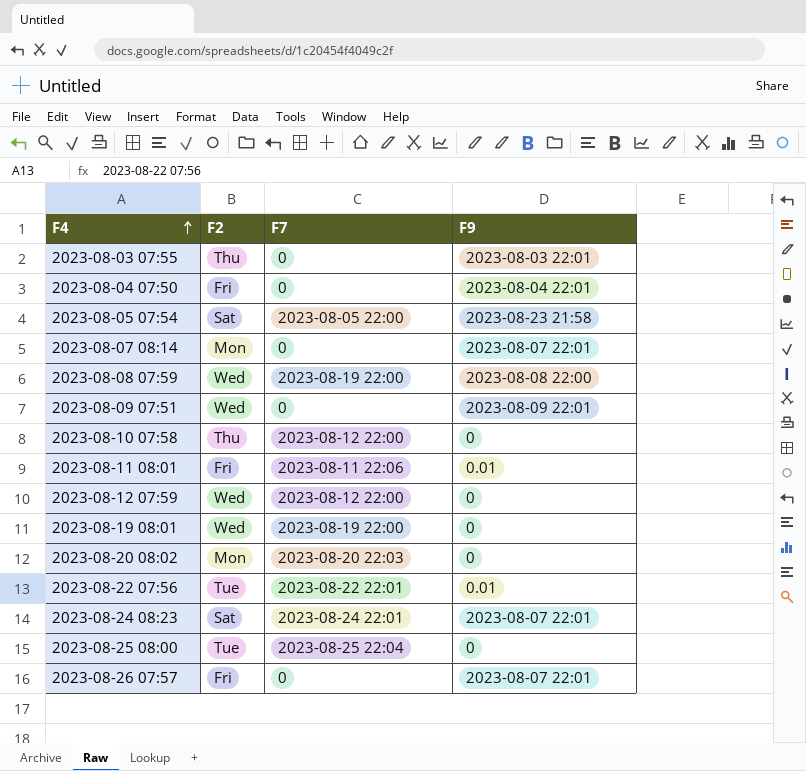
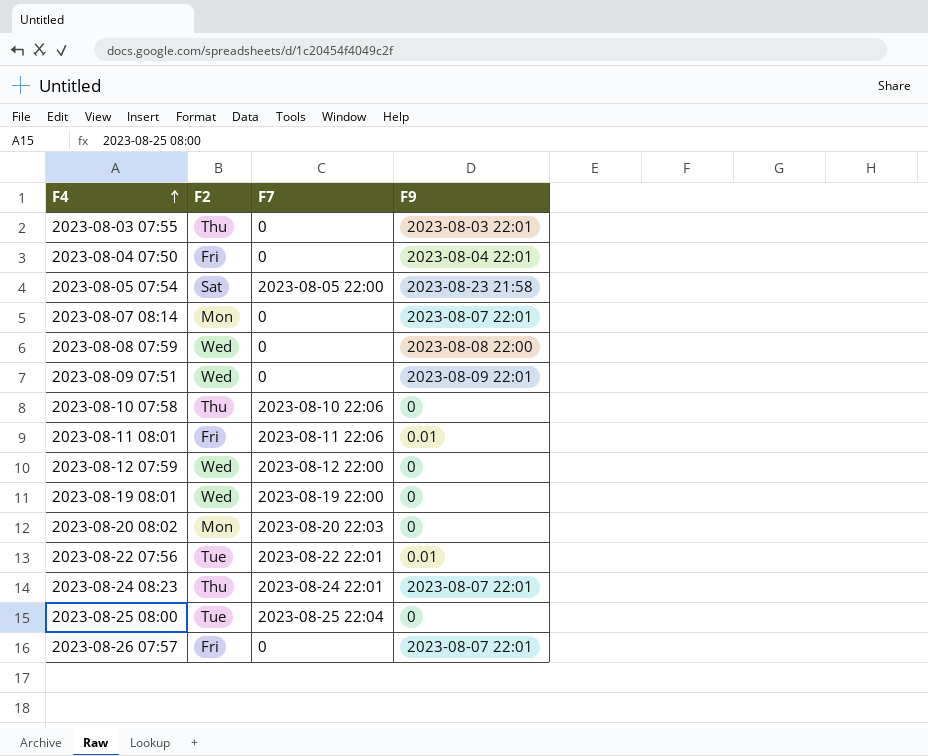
2023-08-08 07:59 | F7: 2023-08-19 22:00 -> 0
2023-08-10 07:58 | F7: 2023-08-12 22:00 -> 2023-08-10 22:06
2023-08-24 08:23 | F2: Sat -> Thu

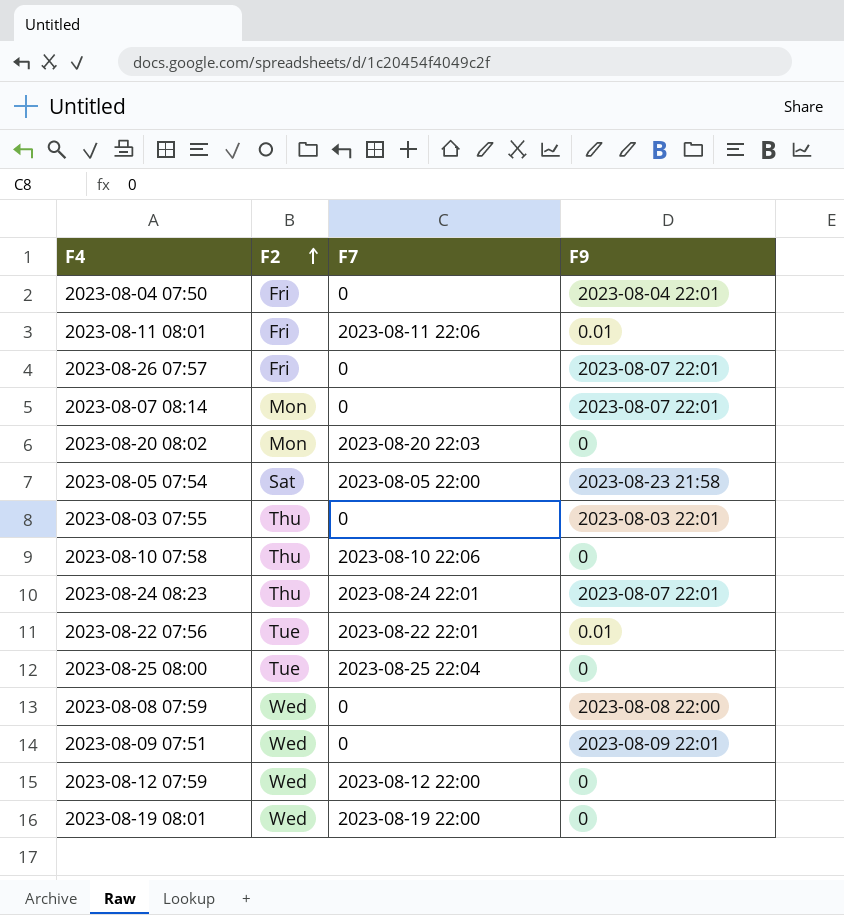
row order: F4 ascending -> F2 ascending

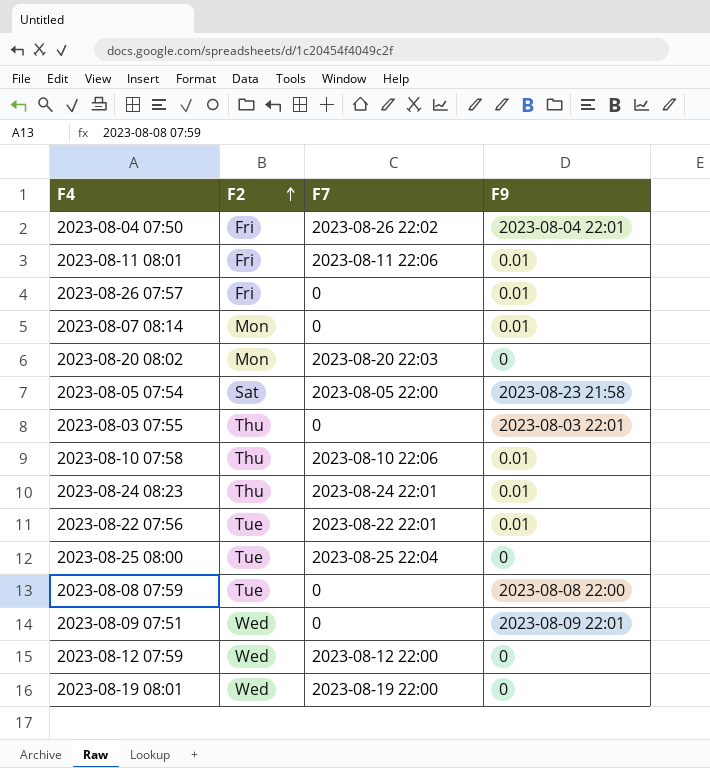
2023-08-04 07:50 | F7: 0 -> 2023-08-26 22:02
2023-08-26 07:57 | F9: 2023-08-07 22:01 -> 0.01
2023-08-07 08:14 | F9: 2023-08-07 22:01 -> 0.01
2023-08-10 07:58 | F9: 0 -> 0.01
2023-08-24 08:23 | F9: 2023-08-07 22:01 -> 0.01
2023-08-08 07:59 | F2: Wed -> Tue

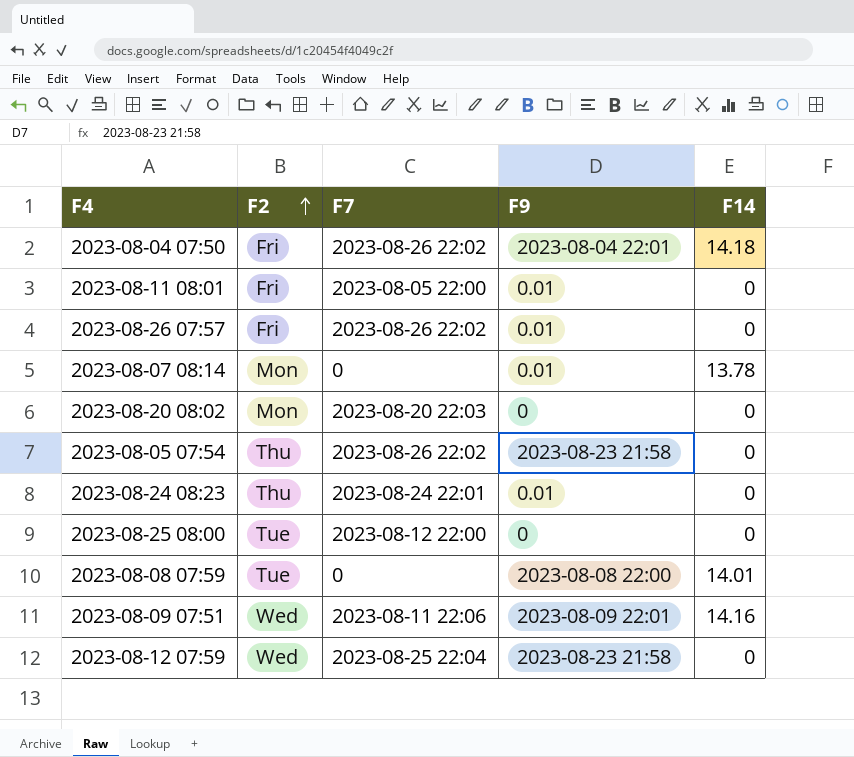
column F14 | position: none -> 5
row 2023-08-03 07:55: Thu | 0 | 2023-08-03 22:01 -> none
row 2023-08-10 07:58: Thu | 2023-08-10 22:06 | 0.01 -> none
row 2023-08-22 07:56: Tue | 2023-08-22 22:01 | 0.01 -> none
row 2023-08-19 08:01: Wed | 2023-08-19 22:00 | 0 -> none
2023-08-11 08:01 | F7: 2023-08-11 22:06 -> 2023-08-05 22:00
2023-08-26 07:57 | F7: 0 -> 2023-08-26 22:02
2023-08-05 07:54 | F2: Sat -> Thu
2023-08-05 07:54 | F7: 2023-08-05 22:00 -> 2023-08-26 22:02
2023-08-25 08:00 | F7: 2023-08-25 22:04 -> 2023-08-12 22:00
2023-08-09 07:51 | F7: 0 -> 2023-08-11 22:06
2023-08-12 07:59 | F7: 2023-08-12 22:00 -> 2023-08-25 22:04
2023-08-12 07:59 | F9: 0 -> 2023-08-23 21:58

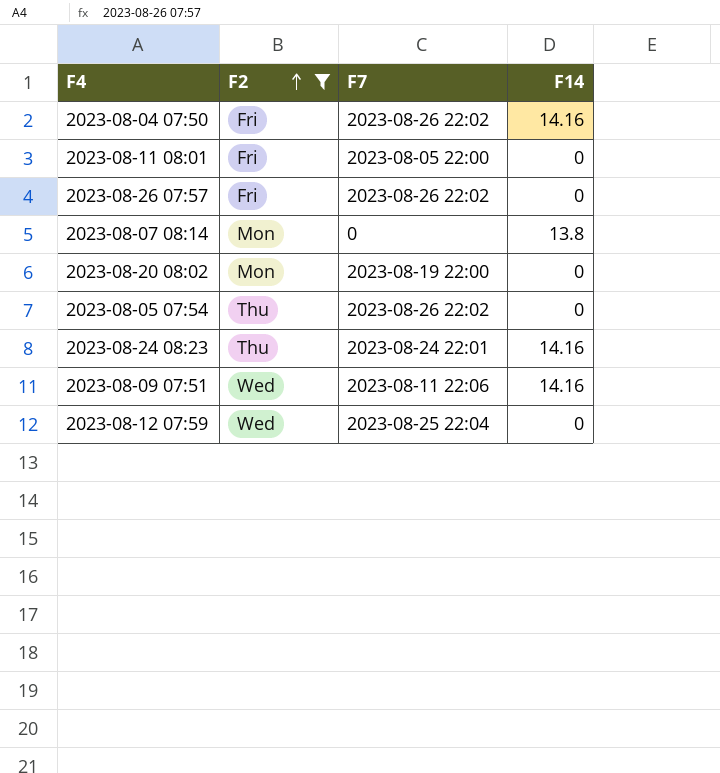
filter: none -> F2 != Tue
column F9 | position: 4 -> none
2023-08-04 07:50 | F14: 14.18 -> 14.16
2023-08-07 08:14 | F14: 13.78 -> 13.8
2023-08-20 08:02 | F7: 2023-08-20 22:03 -> 2023-08-19 22:00
2023-08-24 08:23 | F14: 0 -> 14.16

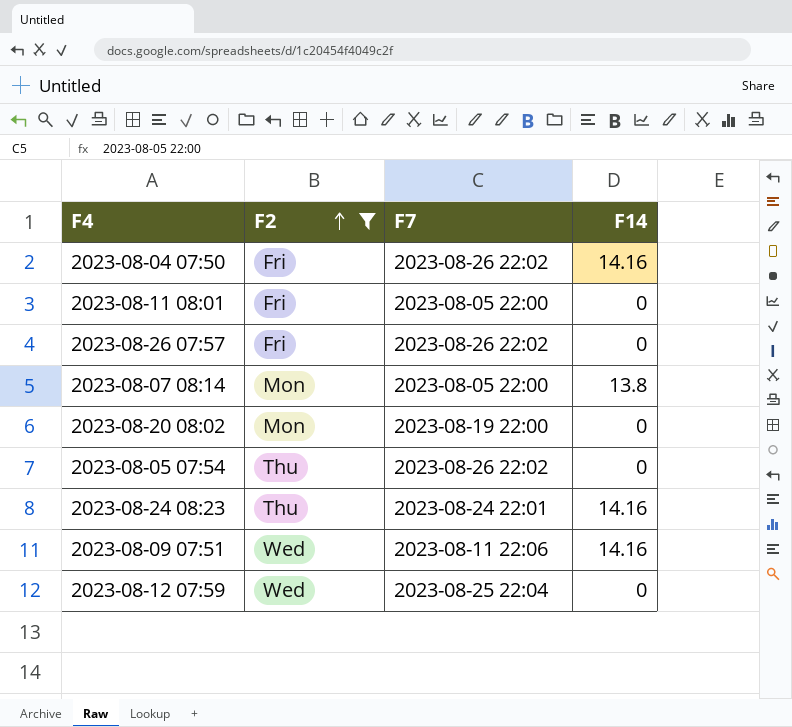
2023-08-07 08:14 | F7: 0 -> 2023-08-05 22:00

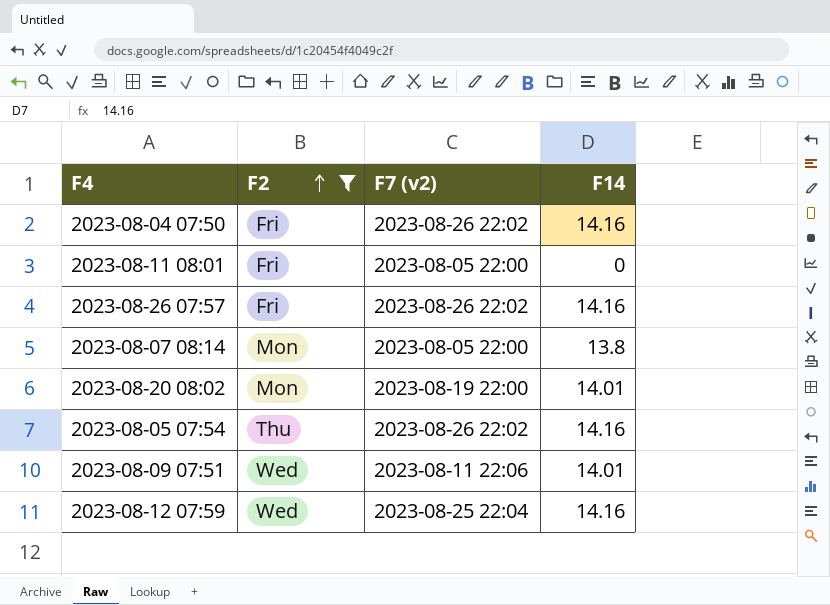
column name: F7 -> F7 (v2)
row 2023-08-24 08:23: Thu | 2023-08-24 22:01 | 14.16 -> none
2023-08-26 07:57 | F14: 0 -> 14.16
2023-08-20 08:02 | F14: 0 -> 14.01
2023-08-05 07:54 | F14: 0 -> 14.16
2023-08-09 07:51 | F14: 14.16 -> 14.01
2023-08-12 07:59 | F14: 0 -> 14.16

